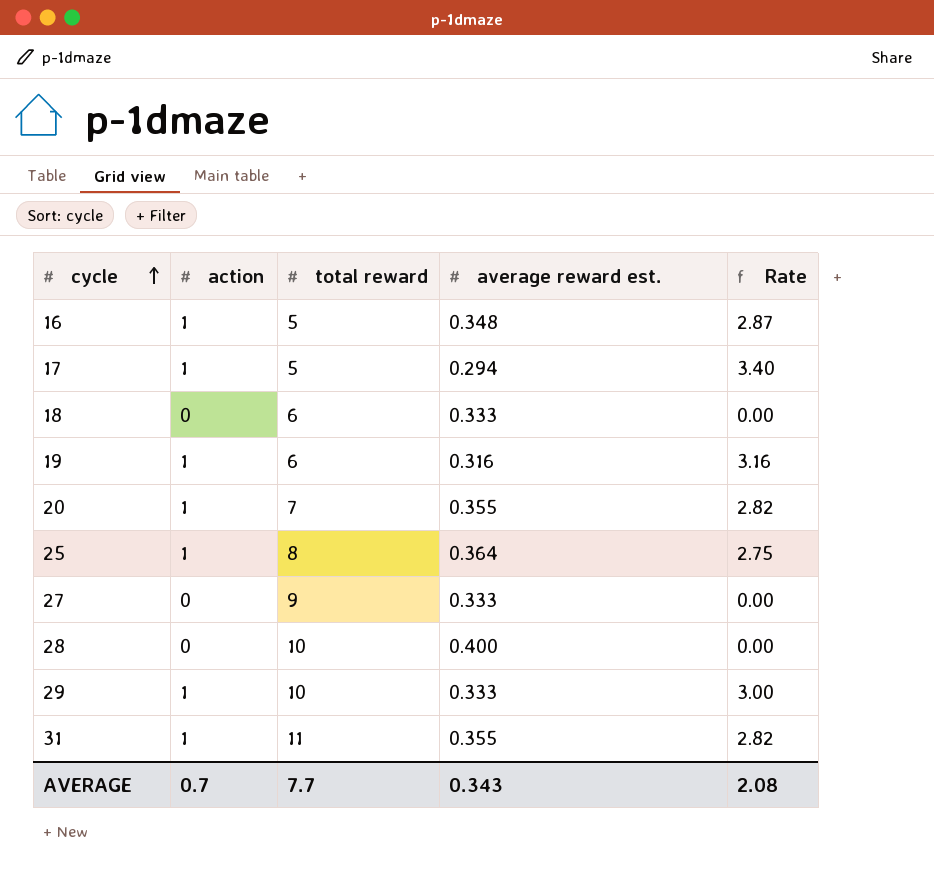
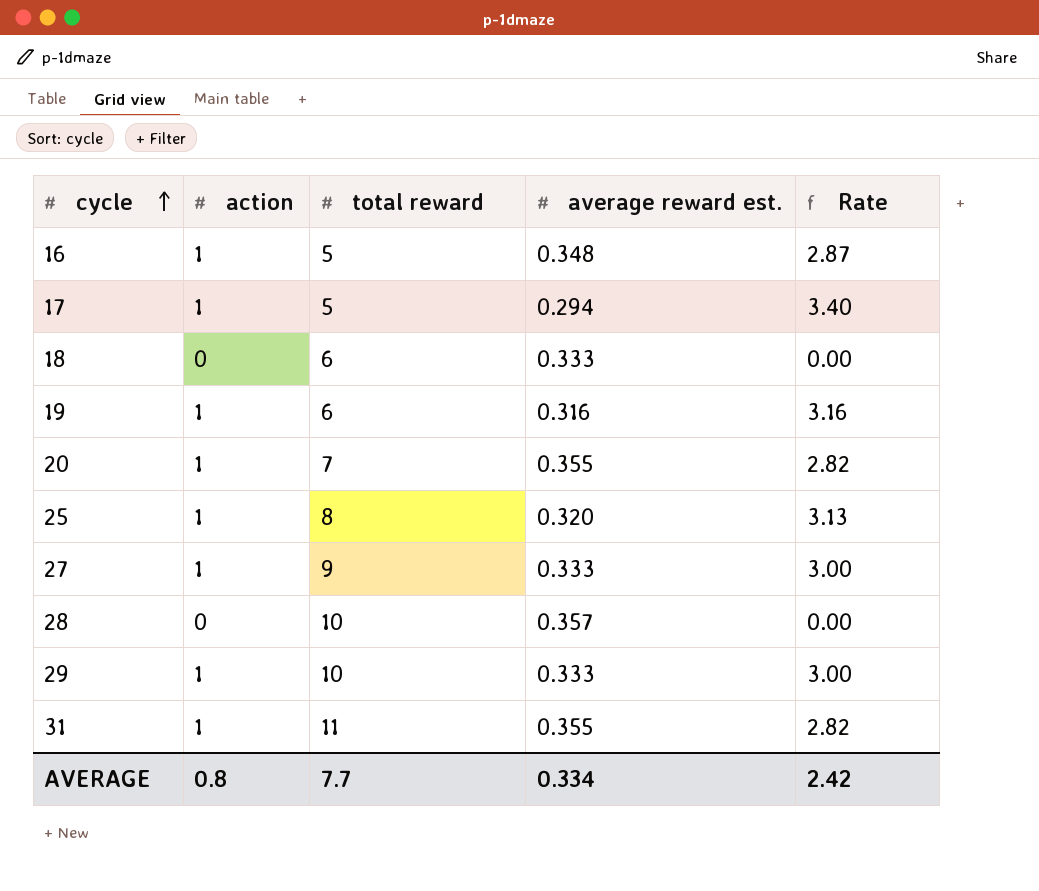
25 | average reward est.: 0.364 -> 0.320
25 | Rate: 2.75 -> 3.13
27 | action: 0 -> 1
27 | Rate: 0.00 -> 3.00
28 | average reward est.: 0.400 -> 0.357
AVERAGE | action: 0.7 -> 0.8
AVERAGE | average reward est.: 0.343 -> 0.334
AVERAGE | Rate: 2.08 -> 2.42

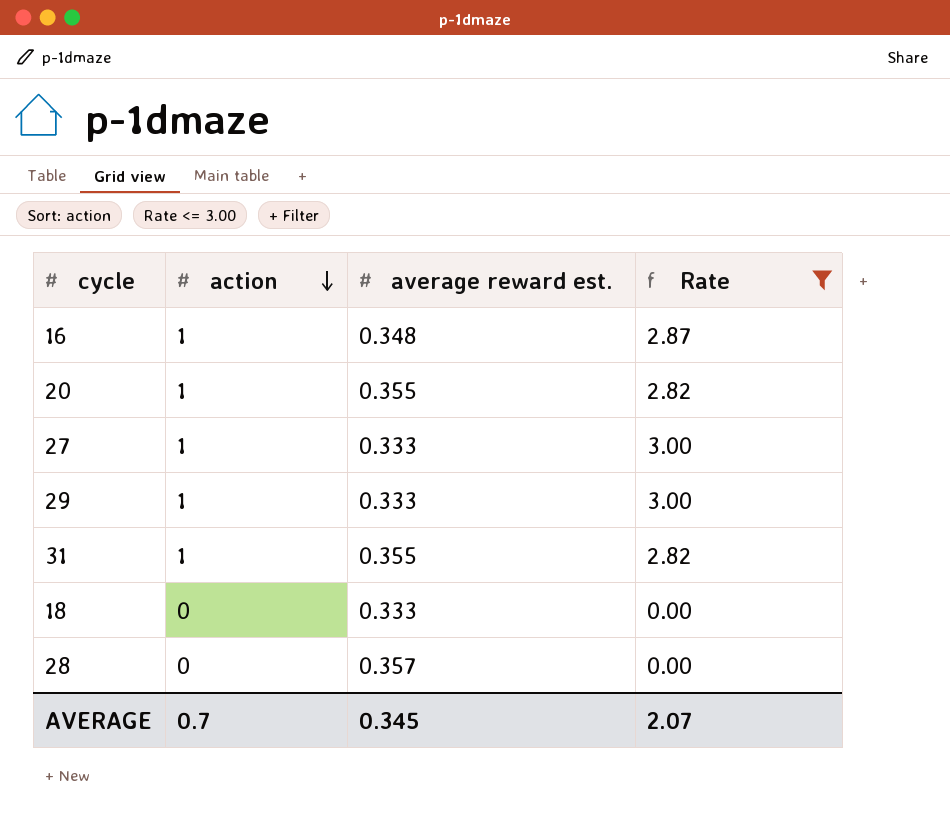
filter: none -> Rate <= 3.00
row order: cycle ascending -> action descending
column total reward | position: 3 -> none
AVERAGE | action: 0.8 -> 0.7
AVERAGE | average reward est.: 0.334 -> 0.345
AVERAGE | Rate: 2.42 -> 2.07

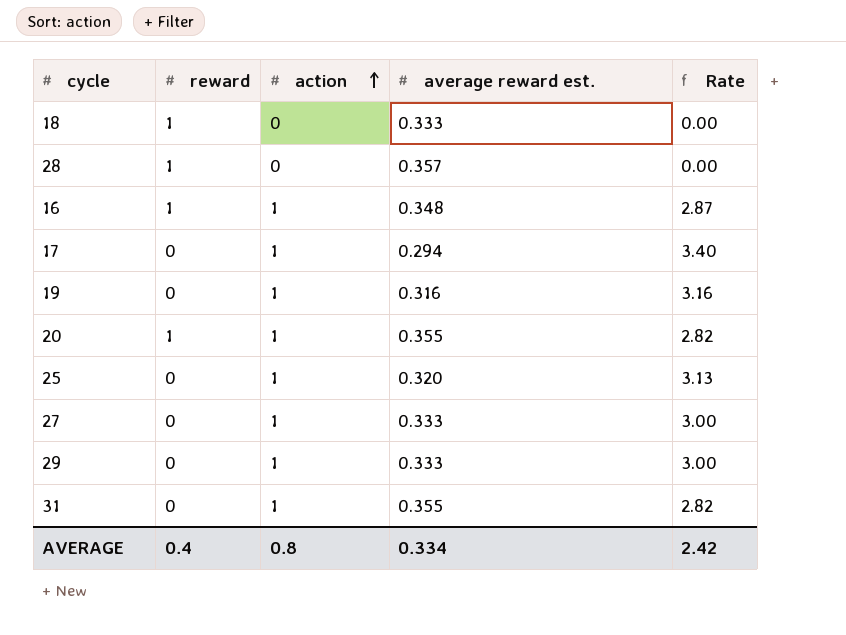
filter: Rate <= 3.00 -> none
row order: action descending -> action ascending
column reward | position: none -> 2
AVERAGE | action: 0.7 -> 0.8
AVERAGE | average reward est.: 0.345 -> 0.334
AVERAGE | Rate: 2.07 -> 2.42

